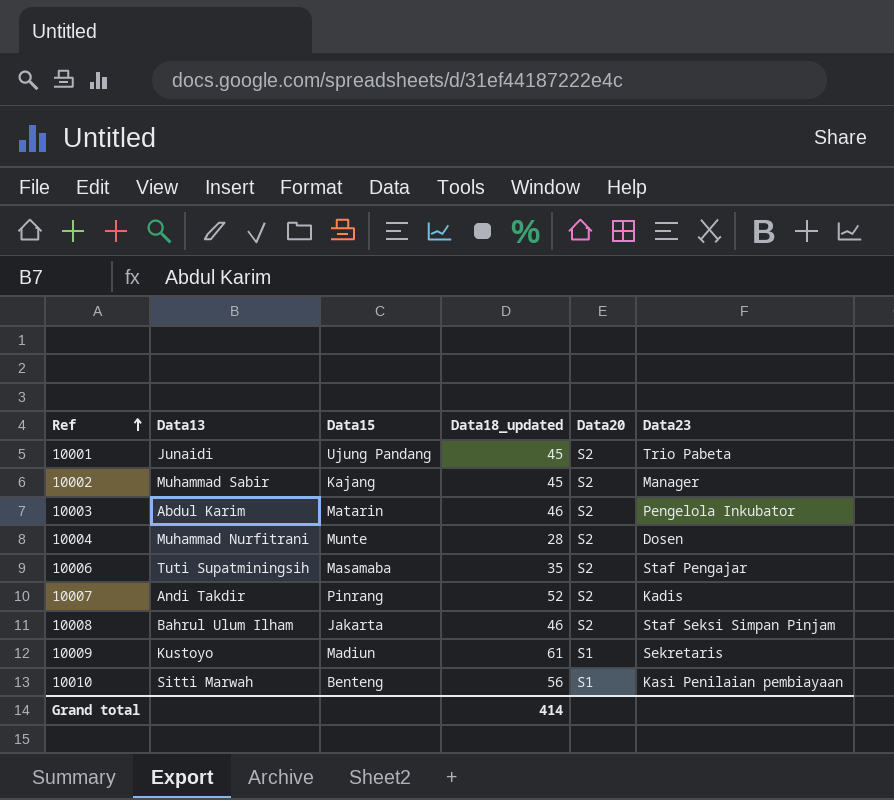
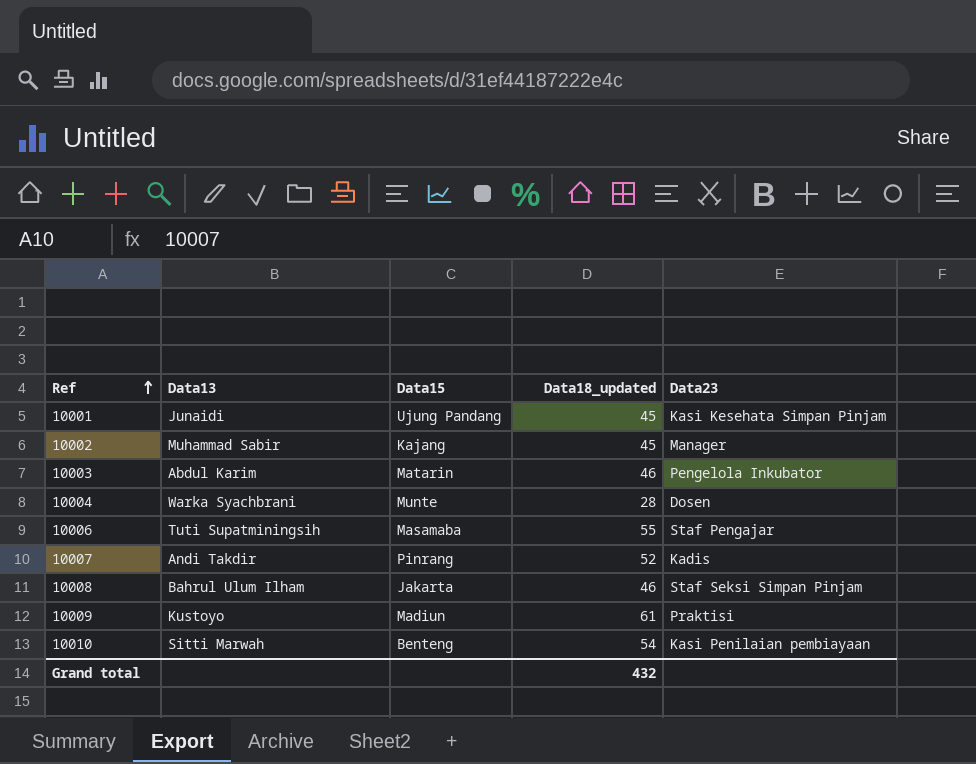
column Data20 | position: 5 -> none
10001 | Data23: Trio Pabeta -> Kasi Kesehata Simpan Pinjam
10004 | Data13: Muhammad Nurfitrani -> Warka Syachbrani
10006 | Data18_updated: 35 -> 55
10009 | Data23: Sekretaris -> Praktisi
10010 | Data18_updated: 56 -> 54
Grand total | Data18_updated: 414 -> 432

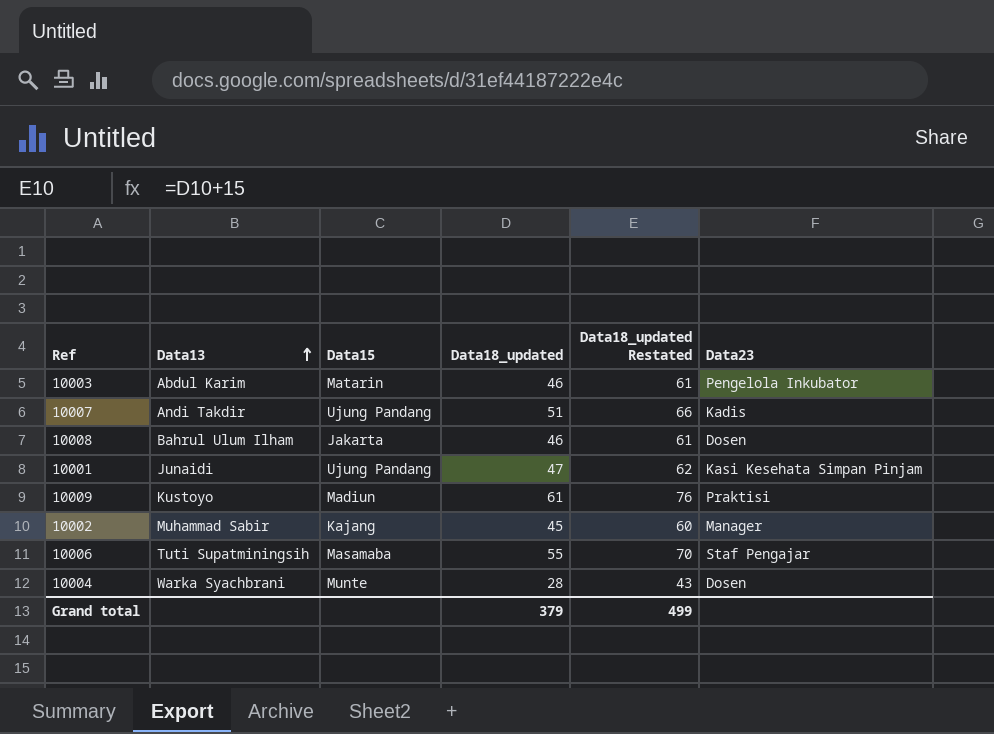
row order: Ref ascending -> Data13 ascending
column Data18_updated Restated | formula: none -> [Data18_updated] + 15
row 10010: Sitti Marwah | Benteng | 54 | Kasi Penilaian pembiayaan -> none
10007 | Data15: Pinrang -> Ujung Pandang
10007 | Data18_updated: 52 -> 51
10008 | Data23: Staf Seksi Simpan Pinjam -> Dosen
10001 | Data18_updated: 45 -> 47
Grand total | Data18_updated: 432 -> 379

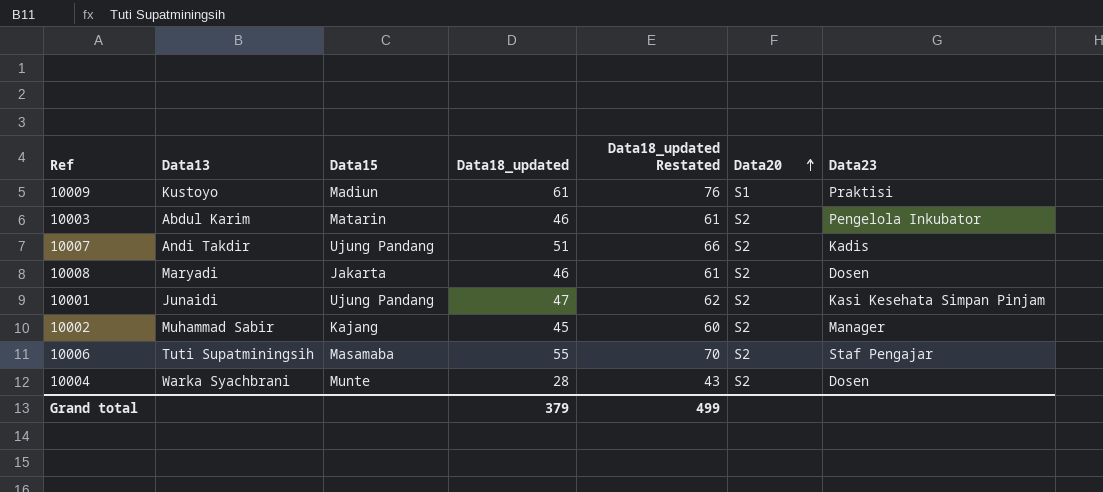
row order: Data13 ascending -> Data20 ascending
column Data20 | position: none -> 6
10008 | Data13: Bahrul Ulum Ilham -> Maryadi

